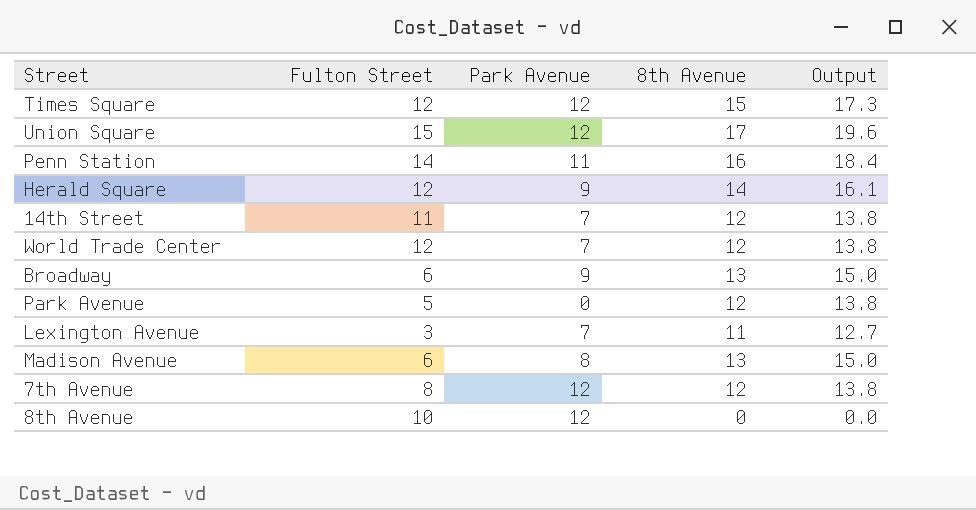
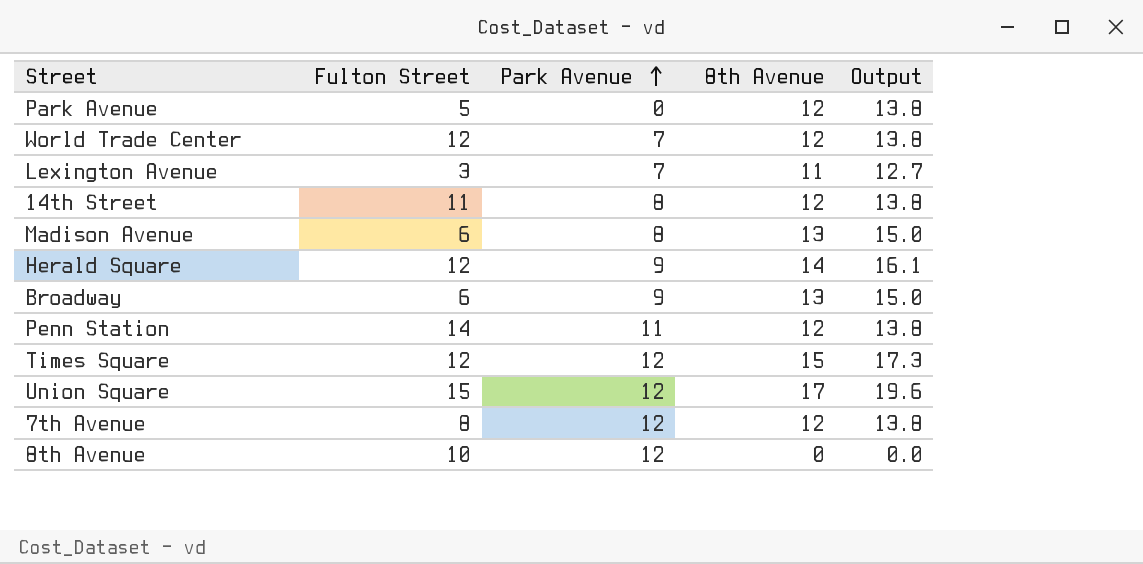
row order: none -> Park Avenue ascending
14th Street | Park Avenue: 7 -> 8
Penn Station | 8th Avenue: 16 -> 12
Penn Station | Output: 18.4 -> 13.8

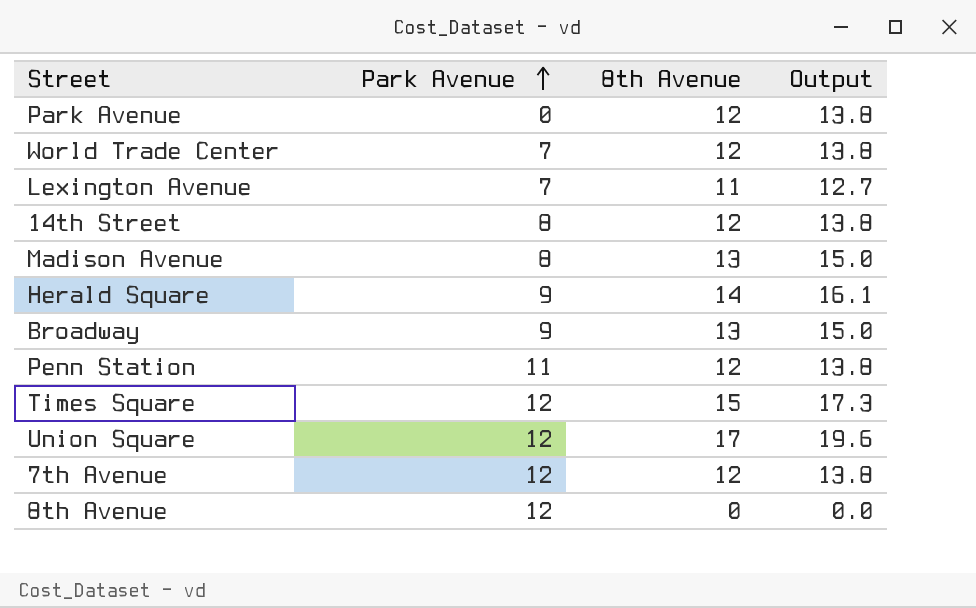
column Fulton Street | position: 2 -> none

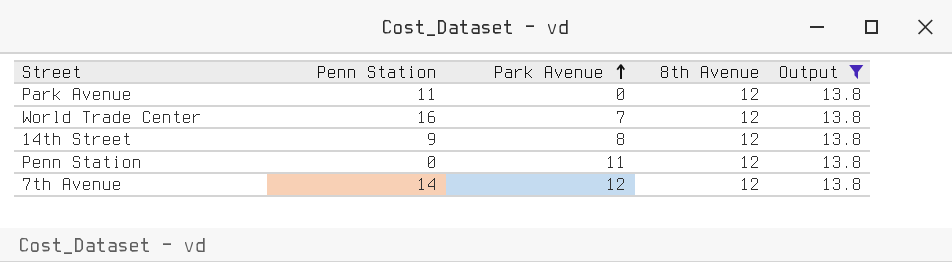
filter: none -> Output = 13.8
column Penn Station | position: none -> 2

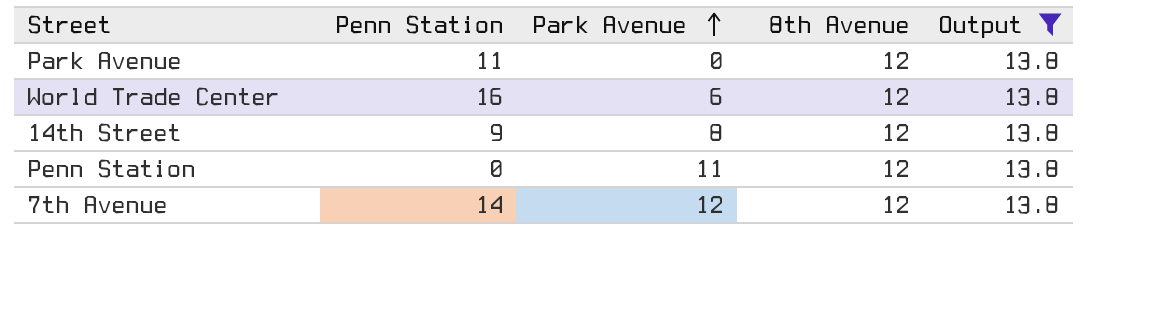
World Trade Center | Park Avenue: 7 -> 6

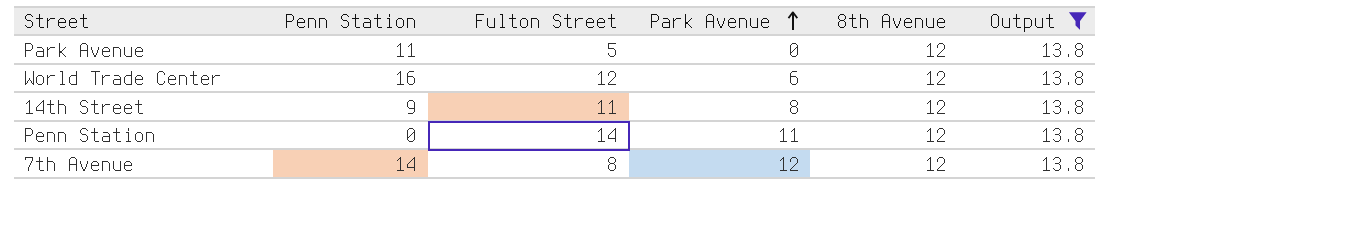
column Fulton Street | position: none -> 3

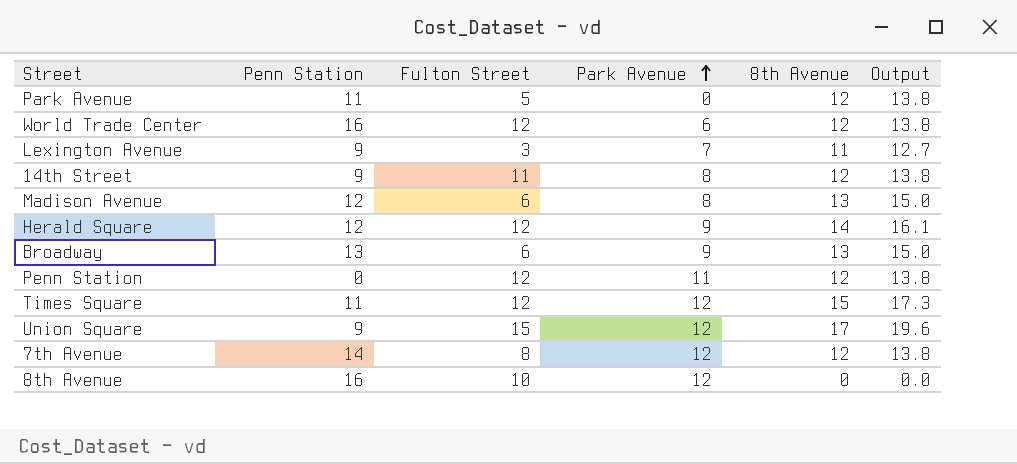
filter: Output = 13.8 -> none
Penn Station | Fulton Street: 14 -> 12

